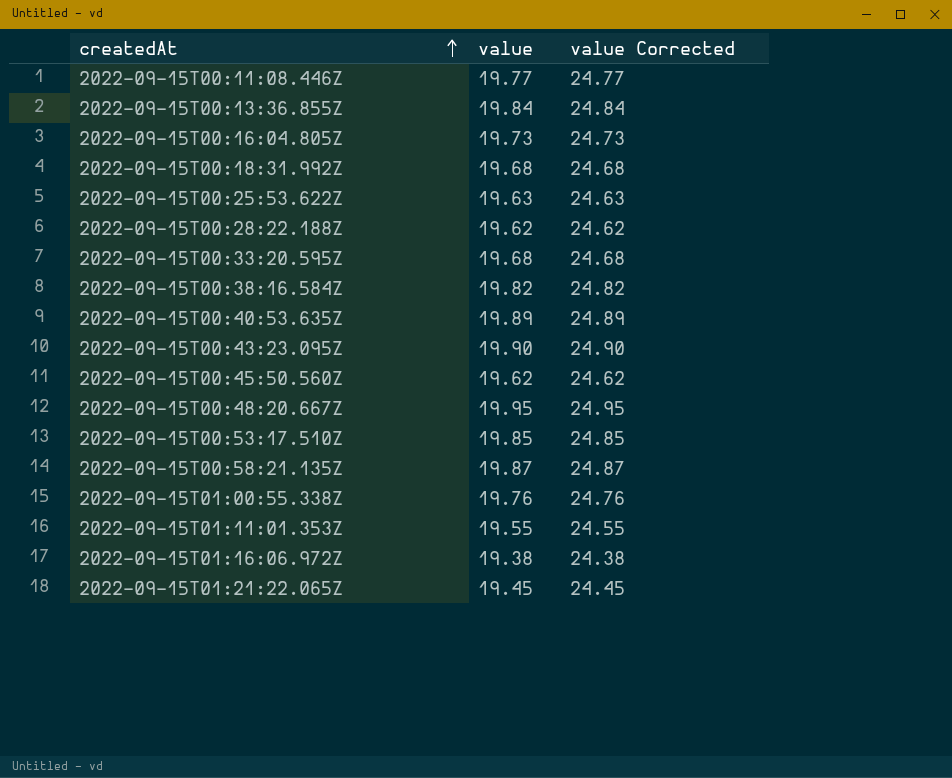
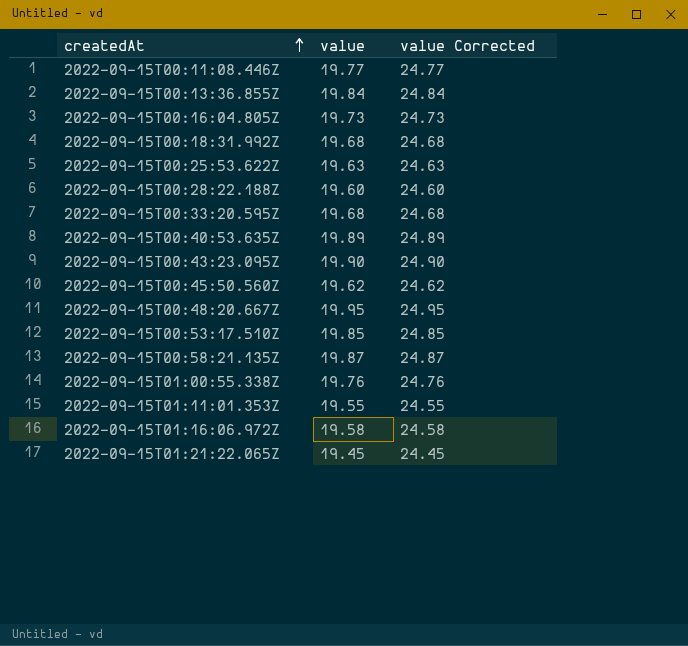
row 2022-09-15T00:38:16.584Z: 19.82 | 24.82 -> none
2022-09-15T00:28:22.188Z | value: 19.62 -> 19.60
2022-09-15T00:28:22.188Z | value Corrected: 24.62 -> 24.60
2022-09-15T01:16:06.972Z | value: 19.38 -> 19.58
2022-09-15T01:16:06.972Z | value Corrected: 24.38 -> 24.58

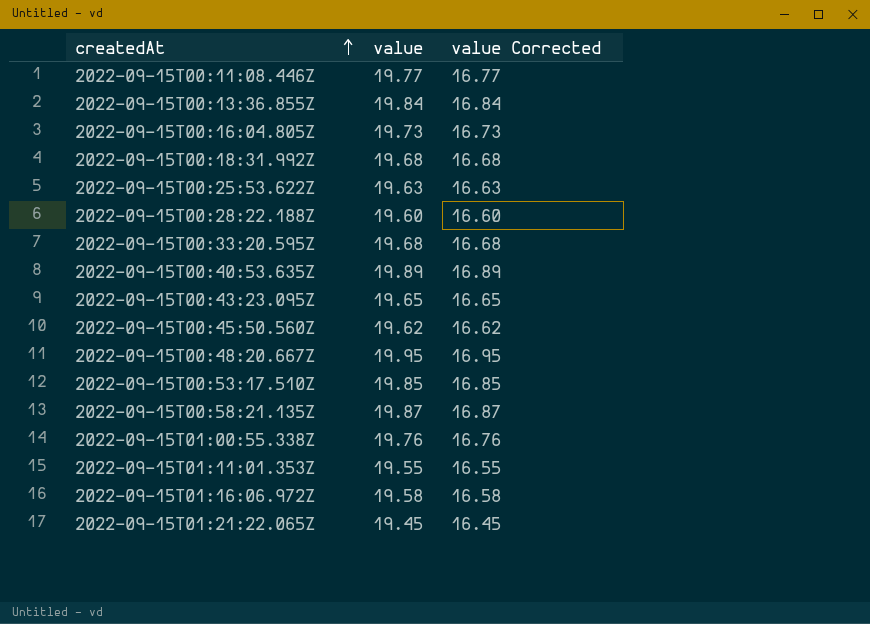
column value Corrected | formula: [value] + 5 -> [value] - 3
2022-09-15T00:43:23.095Z | value: 19.90 -> 19.65

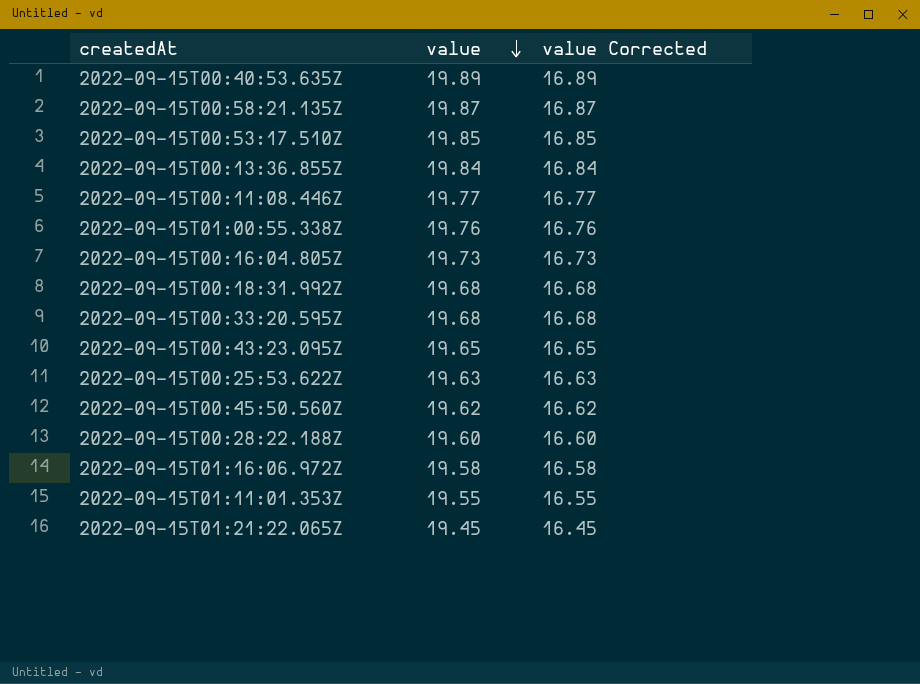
row order: createdAt ascending -> value descending
row 2022-09-15T00:48:20.667Z: 19.95 | 16.95 -> none

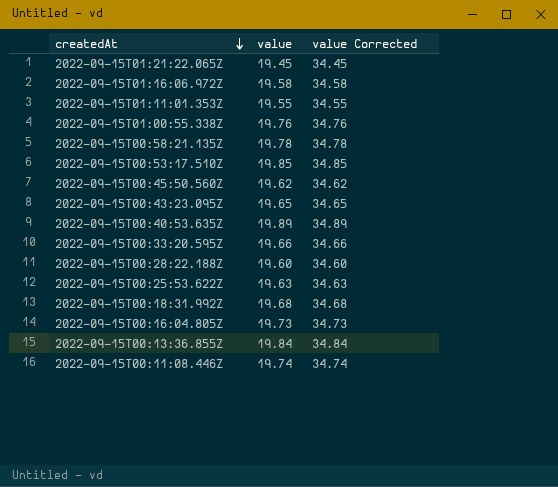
row order: value descending -> createdAt descending
column value Corrected | formula: [value] - 3 -> [value] + 15
2022-09-15T00:58:21.135Z | value: 19.87 -> 19.78
2022-09-15T00:33:20.595Z | value: 19.68 -> 19.66
2022-09-15T00:11:08.446Z | value: 19.77 -> 19.74

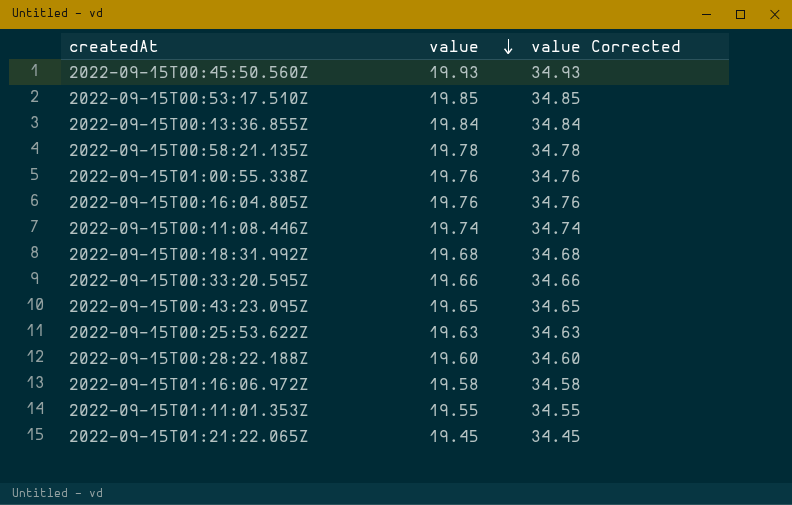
row order: createdAt descending -> value descending
row 2022-09-15T00:40:53.635Z: 19.89 | 34.89 -> none
2022-09-15T00:45:50.560Z | value: 19.62 -> 19.93
2022-09-15T00:45:50.560Z | value Corrected: 34.62 -> 34.93
2022-09-15T00:16:04.805Z | value: 19.73 -> 19.76
2022-09-15T00:16:04.805Z | value Corrected: 34.73 -> 34.76

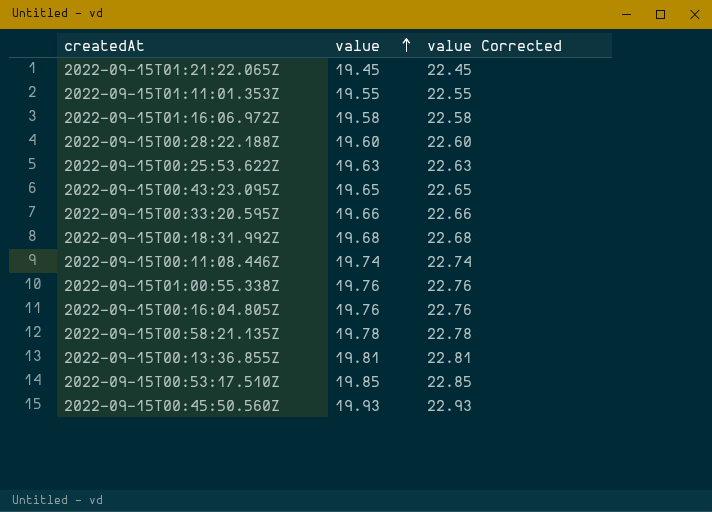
row order: value descending -> value ascending
column value Corrected | formula: [value] + 15 -> [value] + 3
2022-09-15T00:13:36.855Z | value: 19.84 -> 19.81

